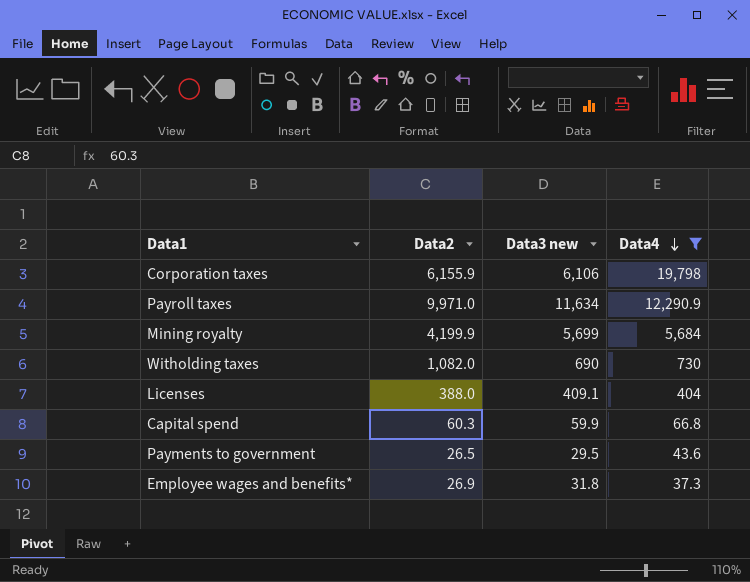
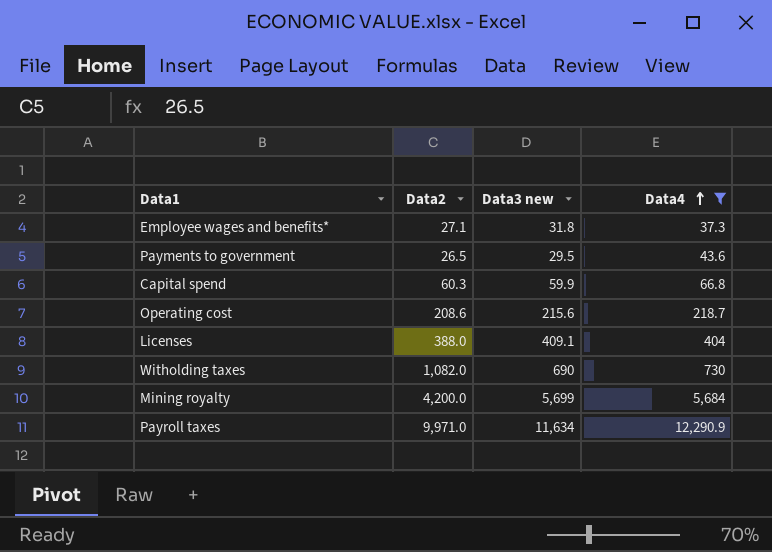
row order: Data4 descending -> Data4 ascending
row Corporation taxes: 6,155.9 | 6,106 | 19,798 -> none
Employee wages and benefits* | Data2: 26.9 -> 27.1
row Operating cost: none -> 208.6 | 215.6 | 218.7
Mining royalty | Data2: 4,199.9 -> 4,200.0

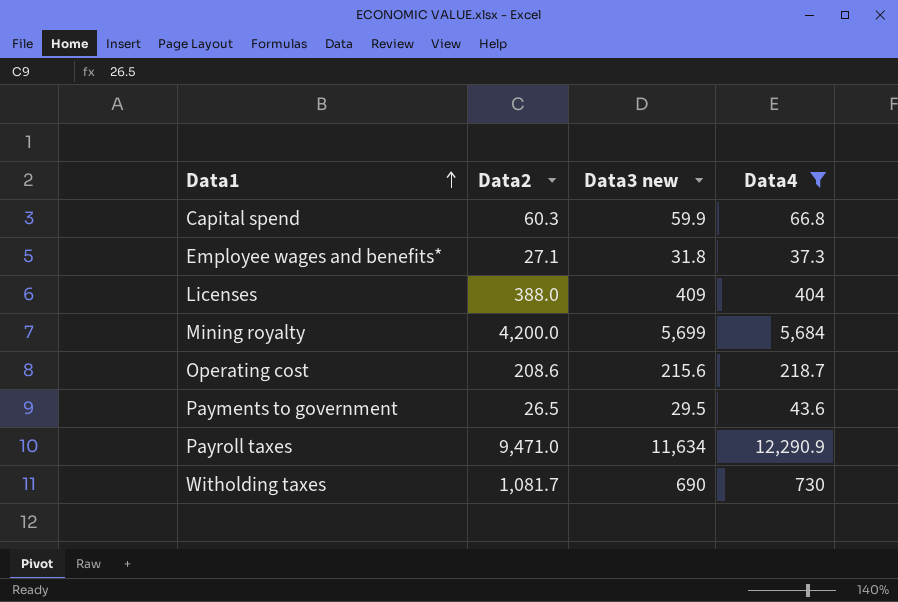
row order: Data4 ascending -> Data1 ascending
Licenses | Data3 new: 409.1 -> 409
Payroll taxes | Data2: 9,971.0 -> 9,471.0
Witholding taxes | Data2: 1,082.0 -> 1,081.7

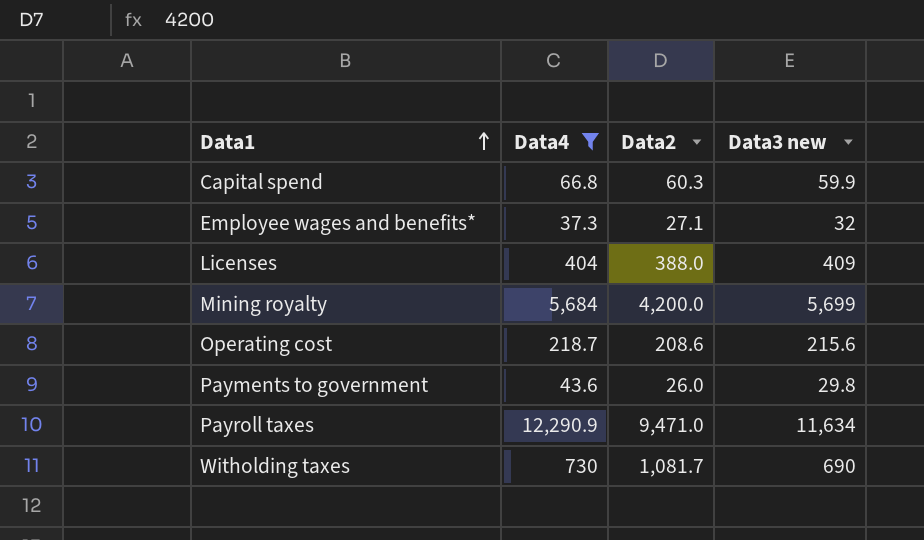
column Data4 | position: 4 -> 2
Employee wages and benefits* | Data3 new: 31.8 -> 32
Payments to government | Data2: 26.5 -> 26.0
Payments to government | Data3 new: 29.5 -> 29.8

